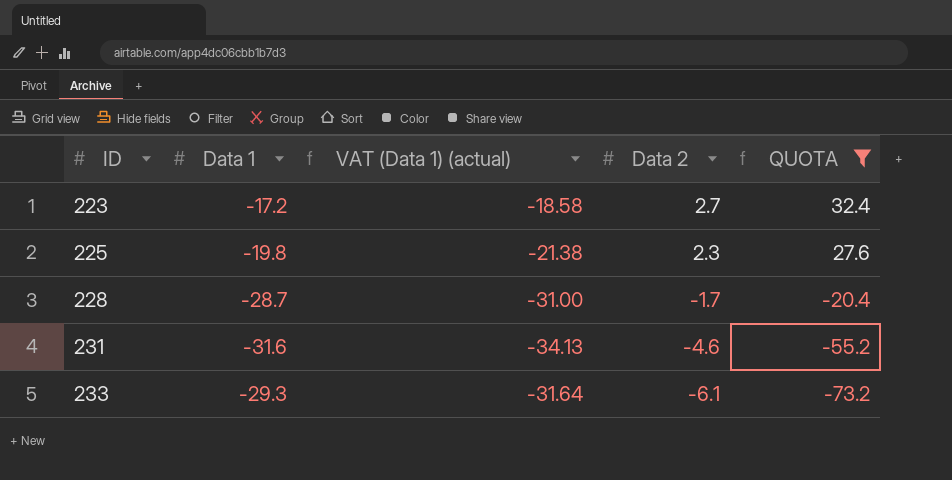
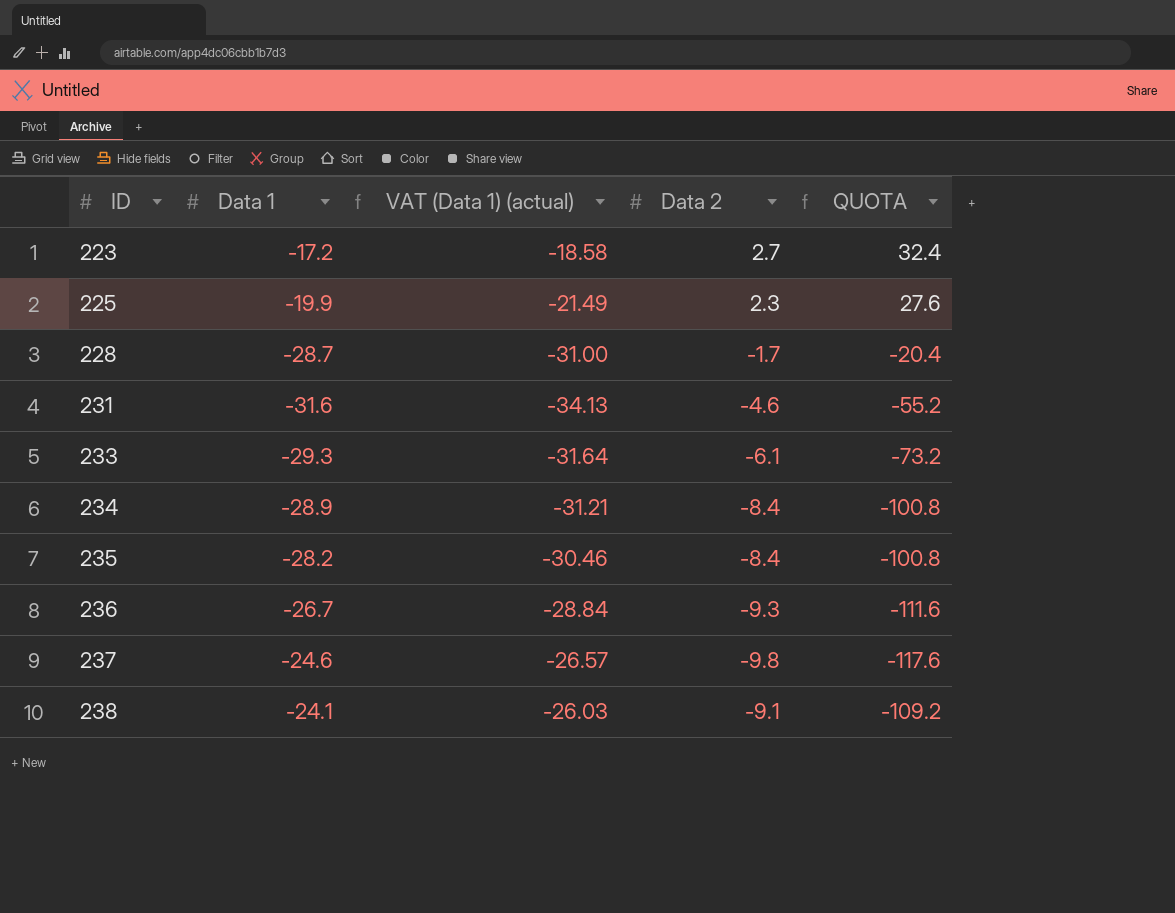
filter: QUOTA >= -73.2 -> none
225 | Data 1: -19.8 -> -19.9
225 | VAT (Data 1) (actual): -21.38 -> -21.49

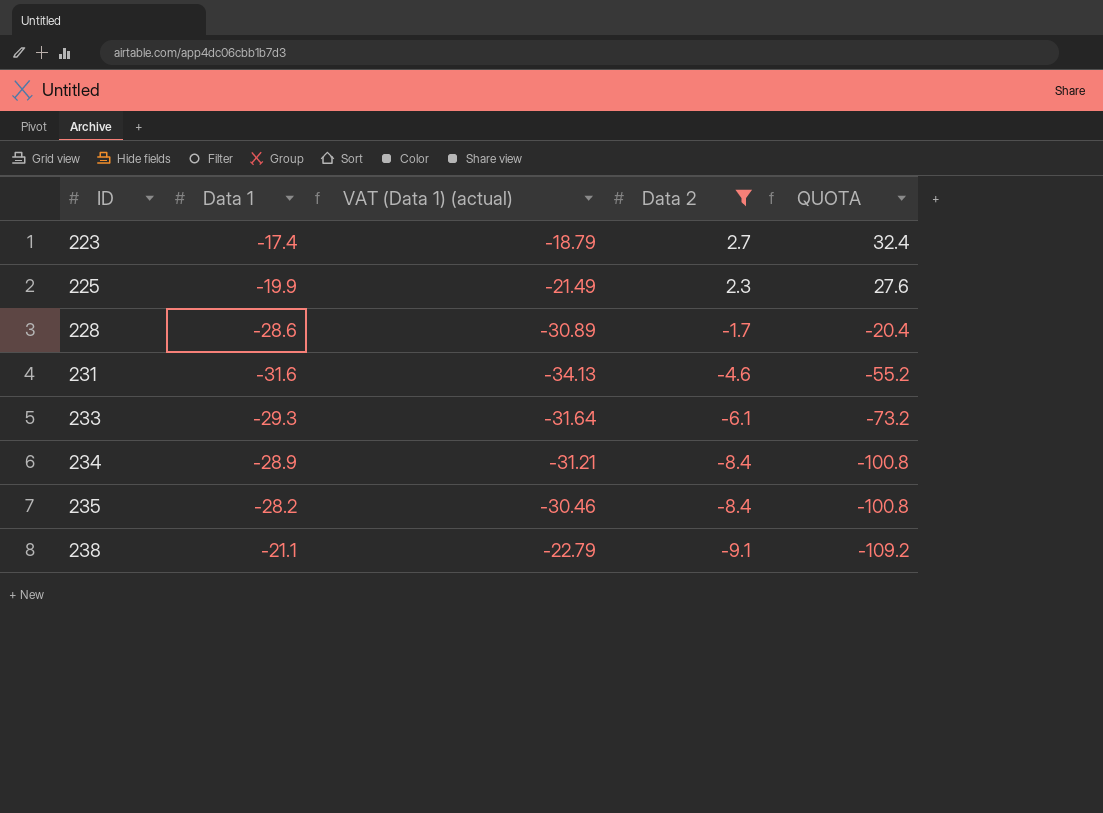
filter: none -> Data 2 >= -9.1
223 | Data 1: -17.2 -> -17.4
223 | VAT (Data 1) (actual): -18.58 -> -18.79
228 | Data 1: -28.7 -> -28.6
228 | VAT (Data 1) (actual): -31.00 -> -30.89
238 | Data 1: -24.1 -> -21.1
238 | VAT (Data 1) (actual): -26.03 -> -22.79

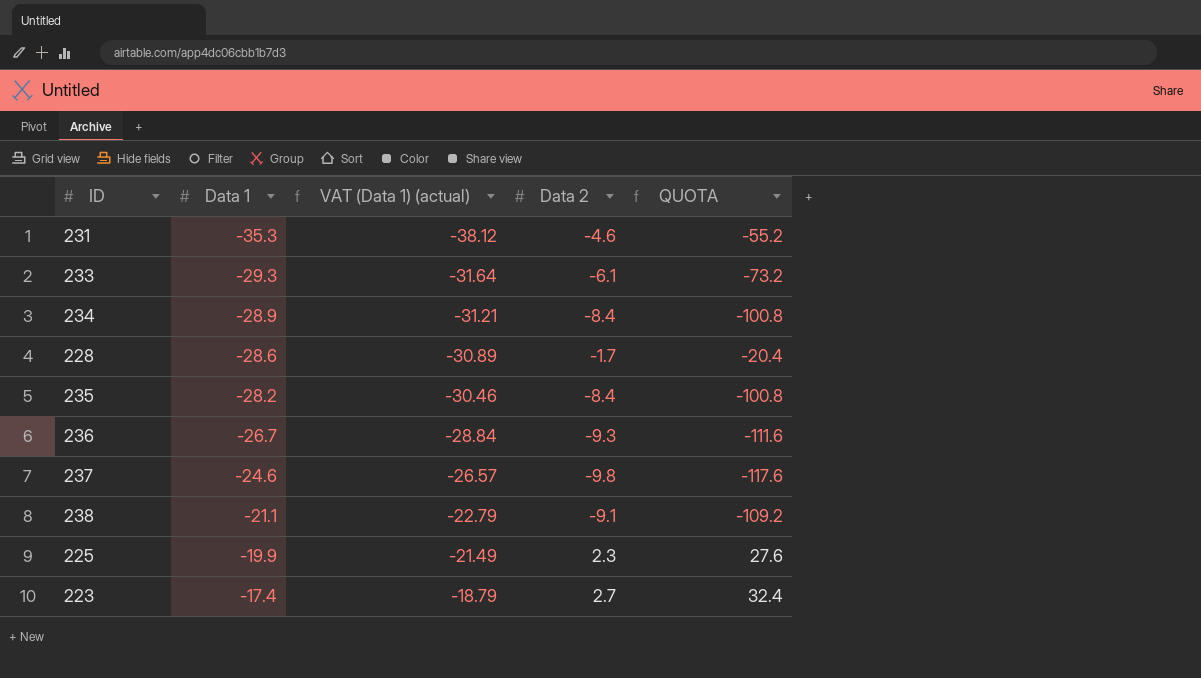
filter: Data 2 >= -9.1 -> none
row order: ID ascending -> Data 1 ascending
231 | Data 1: -31.6 -> -35.3
231 | VAT (Data 1) (actual): -34.13 -> -38.12

